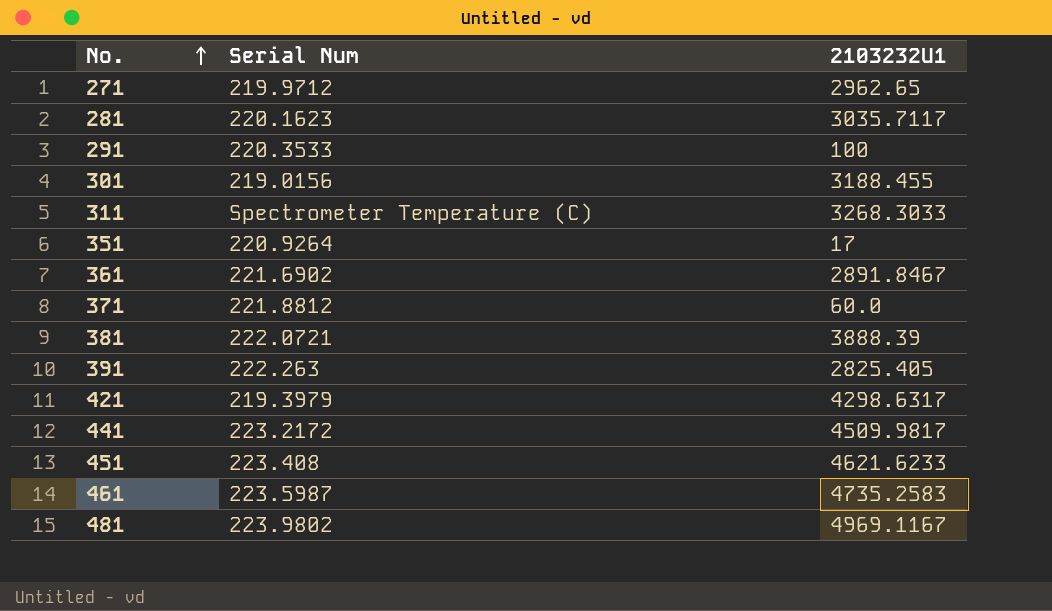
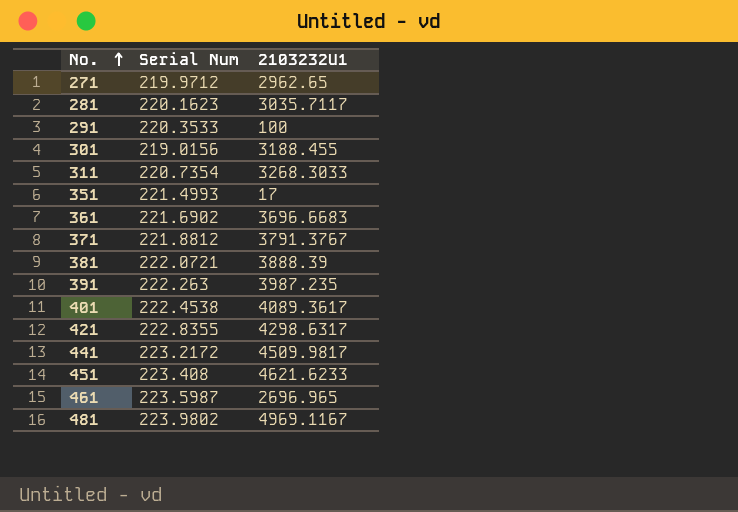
311 | Serial Num: Spectrometer Temperature (C) -> 220.7354
351 | Serial Num: 220.9264 -> 221.4993
361 | 2103232U1: 2891.8467 -> 3696.6683
371 | 2103232U1: 60.0 -> 3791.3767
391 | 2103232U1: 2825.405 -> 3987.235
row 401: none -> 222.4538 | 4089.3617
421 | Serial Num: 219.3979 -> 222.8355
461 | 2103232U1: 4735.2583 -> 2696.965

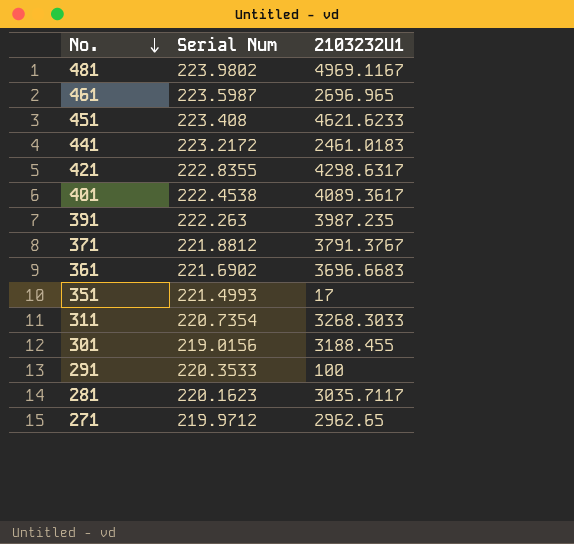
row order: No. ascending -> No. descending
row 381: 222.0721 | 3888.39 -> none
441 | 2103232U1: 4509.9817 -> 2461.0183

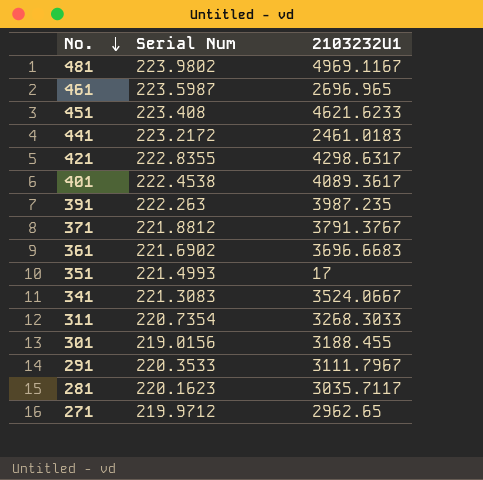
row 341: none -> 221.3083 | 3524.0667
291 | 2103232U1: 100 -> 3111.7967

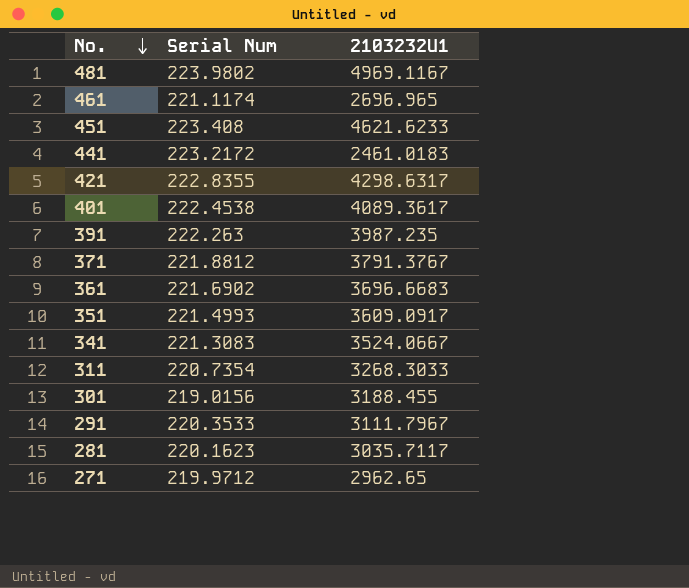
461 | Serial Num: 223.5987 -> 221.1174
351 | 2103232U1: 17 -> 3609.0917

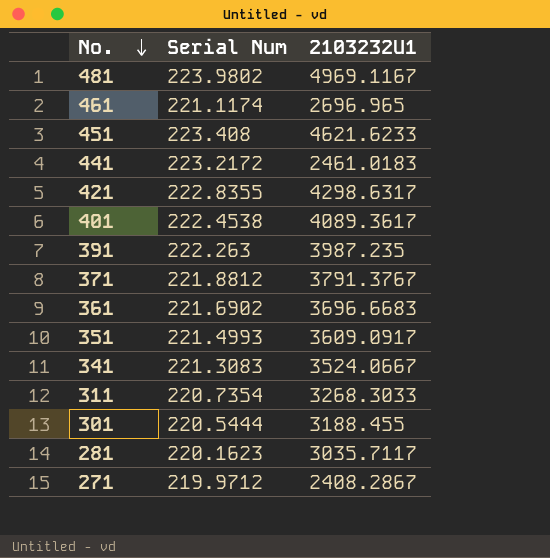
row 291: 220.3533 | 3111.7967 -> none
301 | Serial Num: 219.0156 -> 220.5444
271 | 2103232U1: 2962.65 -> 2408.2867

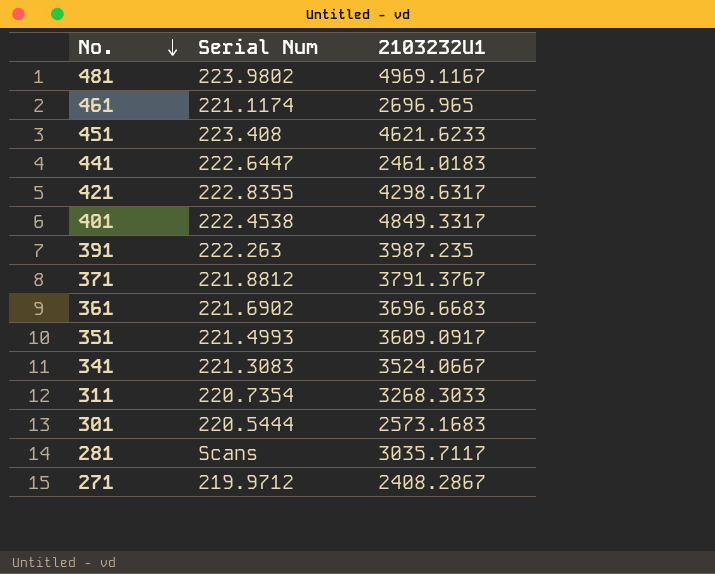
441 | Serial Num: 223.2172 -> 222.6447
401 | 2103232U1: 4089.3617 -> 4849.3317
301 | 2103232U1: 3188.455 -> 2573.1683
281 | Serial Num: 220.1623 -> Scans

